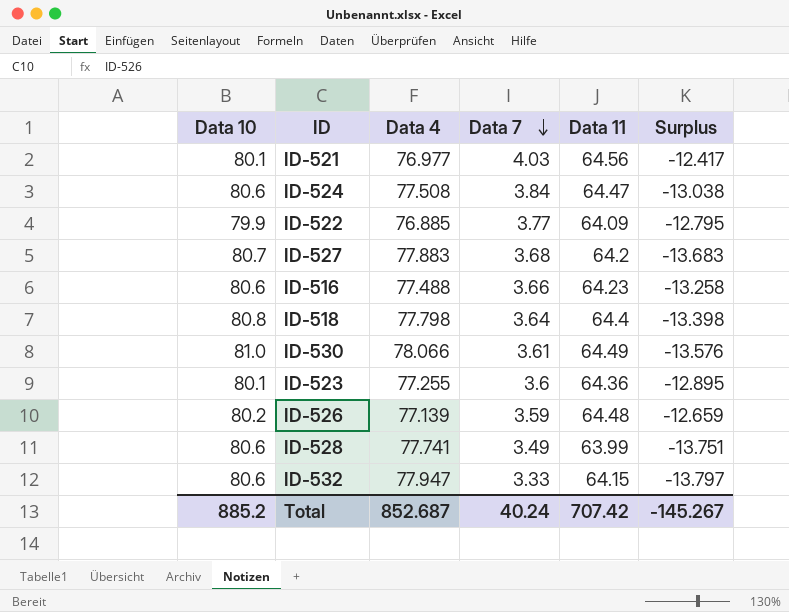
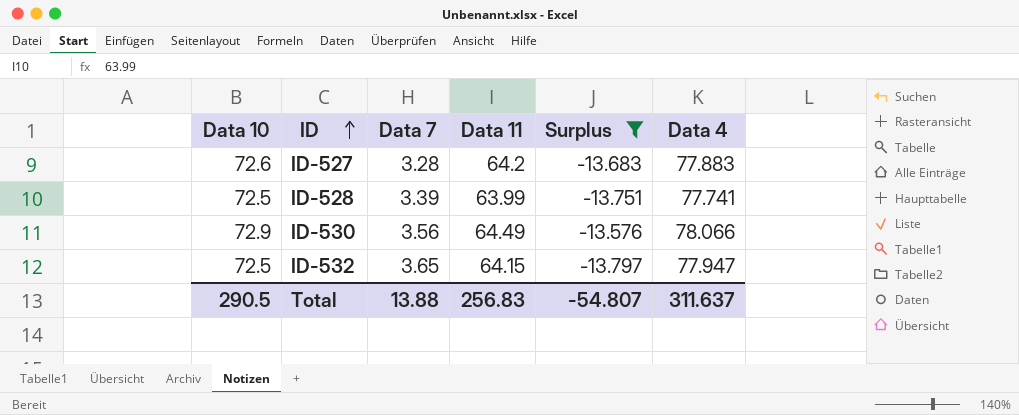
filter: none -> Surplus <= -13.576
row order: Data 7 descending -> ID ascending
column Data 4 | position: 3 -> 6
ID-527 | Data 10: 80.7 -> 72.6
ID-527 | Data 7: 3.68 -> 3.28
ID-528 | Data 10: 80.6 -> 72.5
ID-528 | Data 7: 3.49 -> 3.39
ID-530 | Data 10: 81.0 -> 72.9
ID-530 | Data 7: 3.61 -> 3.56
ID-532 | Data 10: 80.6 -> 72.5
ID-532 | Data 7: 3.33 -> 3.65
Total | Data 10: 885.2 -> 290.5
Total | Data 7: 40.24 -> 13.88
Total | Data 11: 707.42 -> 256.83
Total | Surplus: -145.267 -> -54.807
Total | Data 4: 852.687 -> 311.637

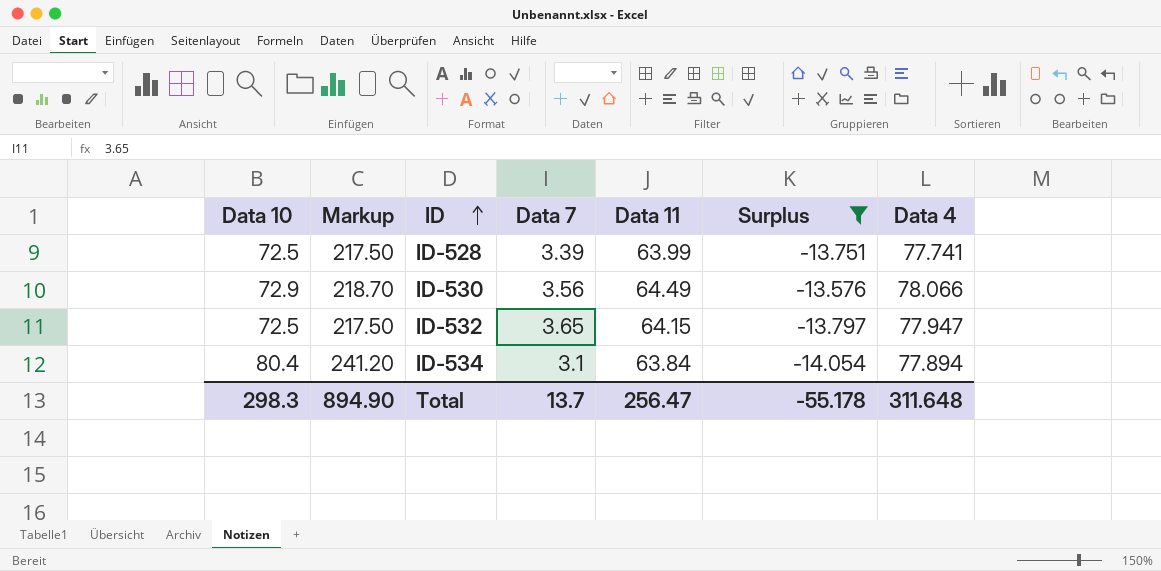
column Markup | formula: none -> [Data 10] * 3
row ID-527: 72.6 | 3.28 | 64.2 | -13.683 | 77.883 -> none
row ID-534: none -> 80.4 | 241.20 | 3.1 | 63.84 | -14.054 | 77.894
Total | Data 10: 290.5 -> 298.3
Total | Data 7: 13.88 -> 13.7
Total | Data 11: 256.83 -> 256.47
Total | Surplus: -54.807 -> -55.178
Total | Data 4: 311.637 -> 311.648

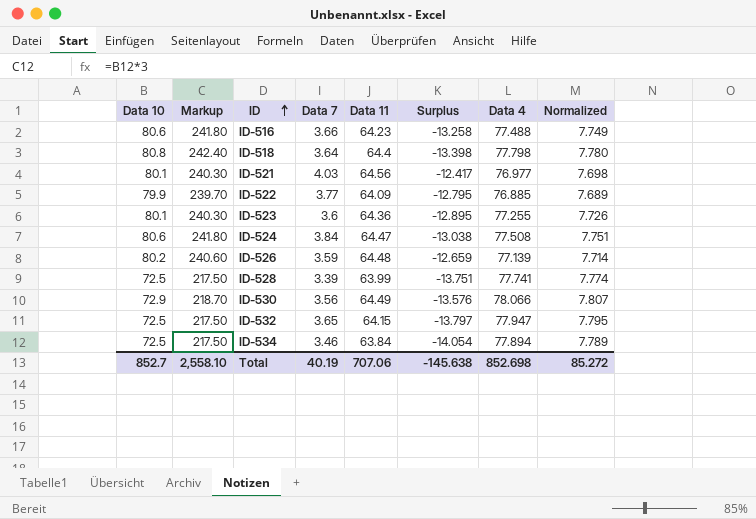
filter: Surplus <= -13.576 -> none
column Normalized | formula: none -> [Data 4] * 0.1
ID-534 | Data 10: 80.4 -> 72.5
ID-534 | Markup: 241.20 -> 217.50
ID-534 | Data 7: 3.1 -> 3.46
Total | Data 10: 298.3 -> 852.7
Total | Markup: 894.90 -> 2,558.10
Total | Data 7: 13.7 -> 40.19
Total | Data 11: 256.47 -> 707.06
Total | Surplus: -55.178 -> -145.638
Total | Data 4: 311.648 -> 852.698

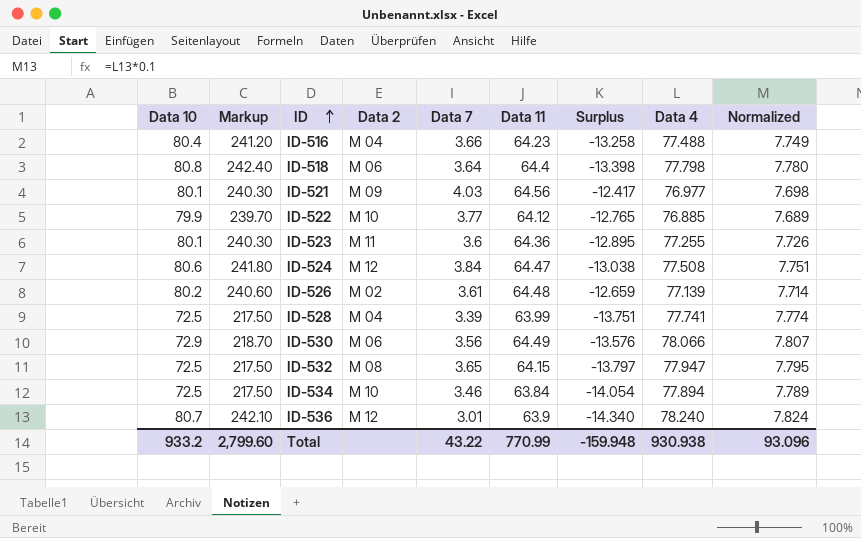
column Data 2 | position: none -> 4
ID-516 | Data 10: 80.6 -> 80.4
ID-516 | Markup: 241.80 -> 241.20
ID-522 | Data 11: 64.09 -> 64.12
ID-522 | Surplus: -12.795 -> -12.765
ID-526 | Data 7: 3.59 -> 3.61
row ID-536: none -> 80.7 | 242.10 | M 12 | 3.01 | 63.9 | -14.340 | 78.240 | 7.824
Total | Data 10: 852.7 -> 933.2
Total | Markup: 2,558.10 -> 2,799.60
Total | Data 7: 40.19 -> 43.22
Total | Data 11: 707.06 -> 770.99
Total | Surplus: -145.638 -> -159.948
Total | Data 4: 852.698 -> 930.938
Total | Normalized: 85.272 -> 93.096

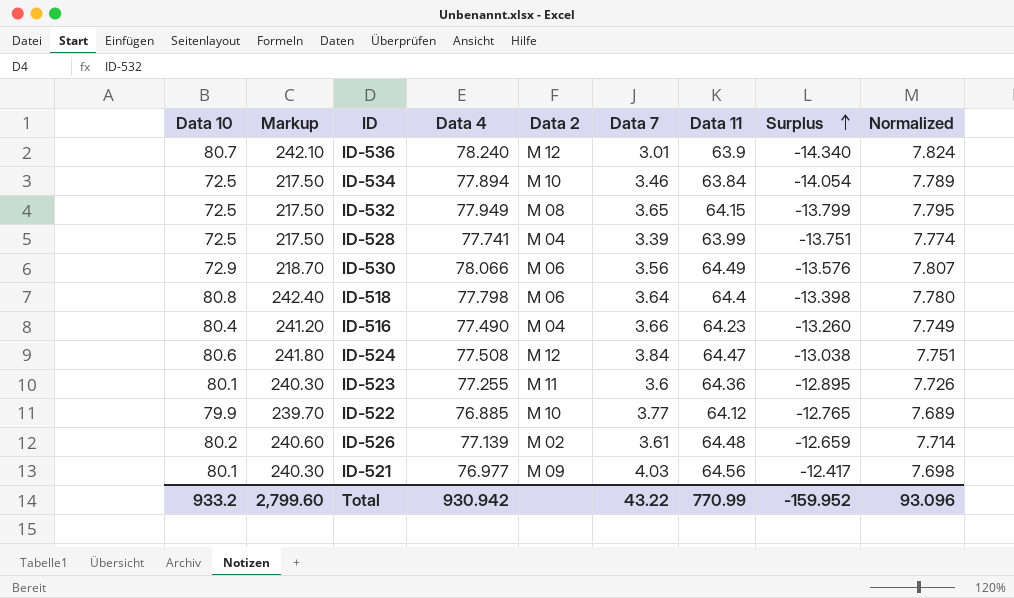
row order: ID ascending -> Surplus ascending
column Data 4 | position: 8 -> 4
ID-532 | Data 4: 77.947 -> 77.949
ID-532 | Surplus: -13.797 -> -13.799
ID-516 | Data 4: 77.488 -> 77.490
ID-516 | Surplus: -13.258 -> -13.260
Total | Data 4: 930.938 -> 930.942
Total | Surplus: -159.948 -> -159.952

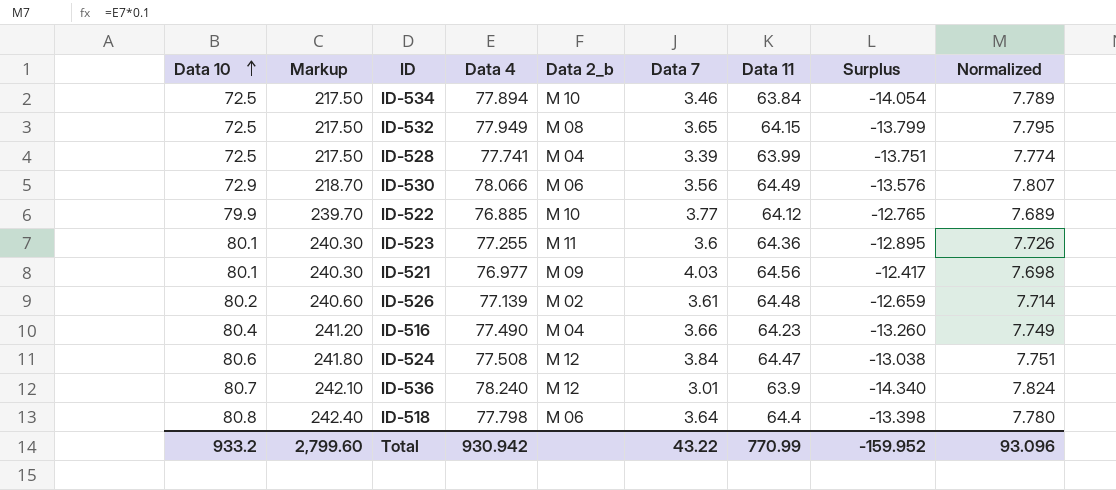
row order: Surplus ascending -> Data 10 ascending
column name: Data 2 -> Data 2_b

